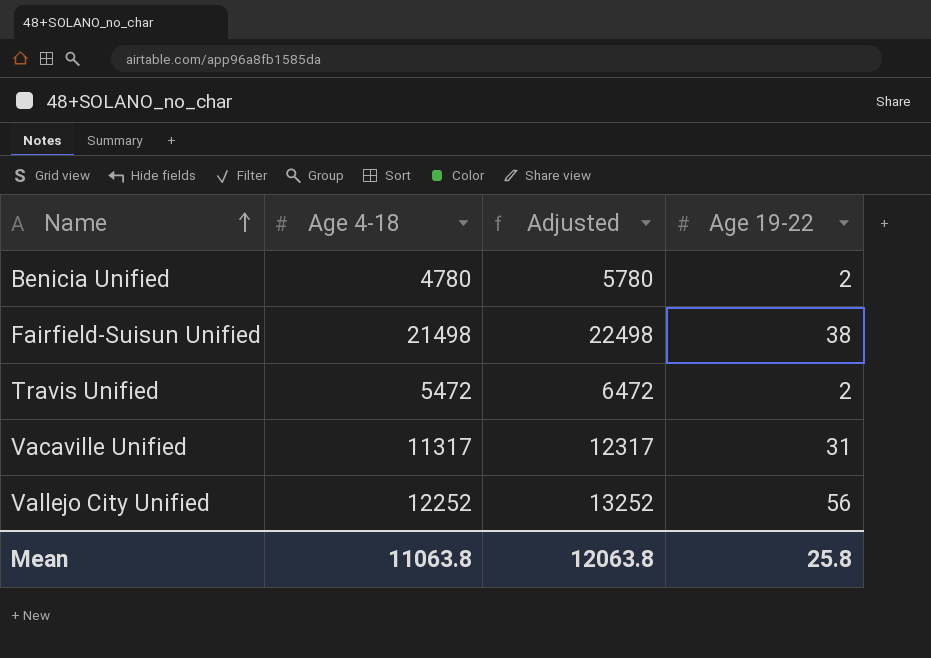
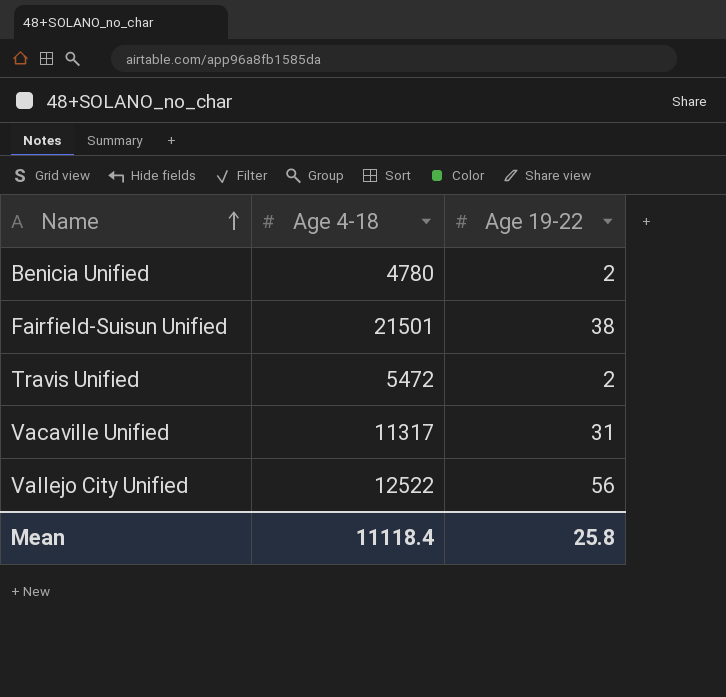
column Adjusted | formula: [Age 4-18] + 1000 -> none
Fairfield-Suisun Unified | Age 4-18: 21498 -> 21501
Vallejo City Unified | Age 4-18: 12252 -> 12522
Mean | Age 4-18: 11063.8 -> 11118.4

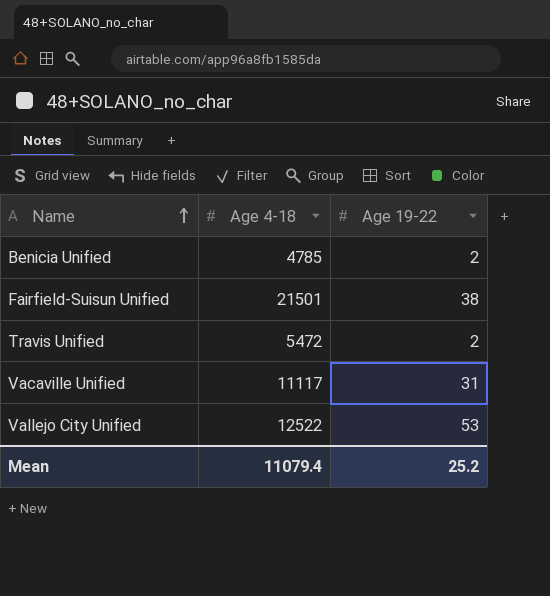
Benicia Unified | Age 4-18: 4780 -> 4785
Vacaville Unified | Age 4-18: 11317 -> 11117
Vallejo City Unified | Age 19-22: 56 -> 53
Mean | Age 4-18: 11118.4 -> 11079.4
Mean | Age 19-22: 25.8 -> 25.2

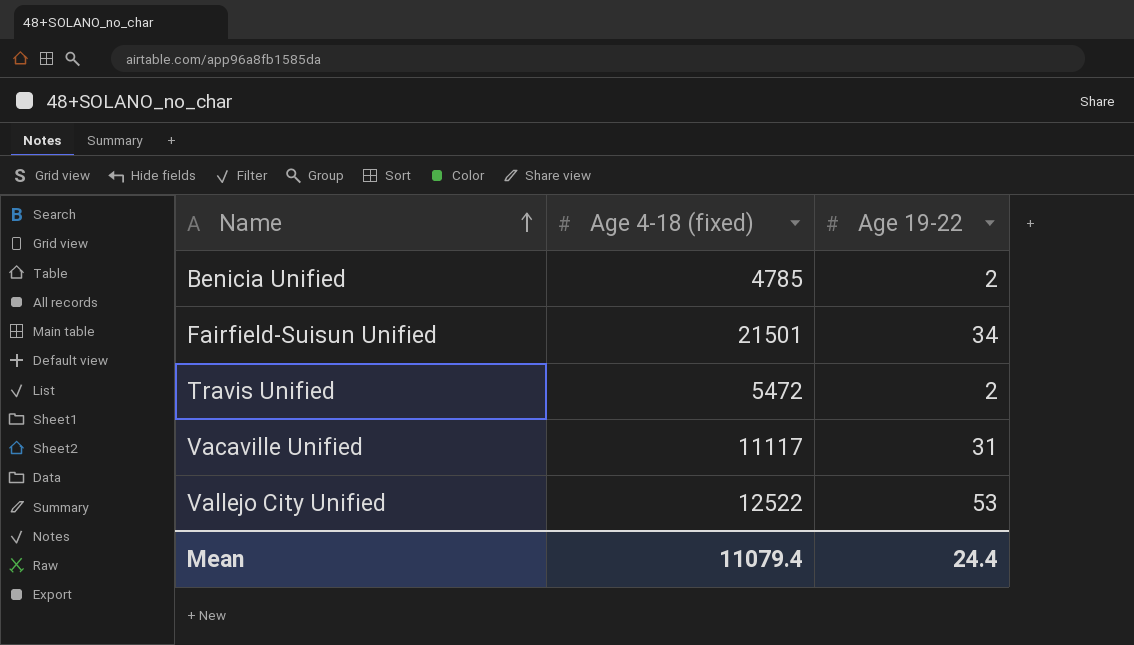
column name: Age 4-18 -> Age 4-18 (fixed)
Fairfield-Suisun Unified | Age 19-22: 38 -> 34
Mean | Age 19-22: 25.2 -> 24.4

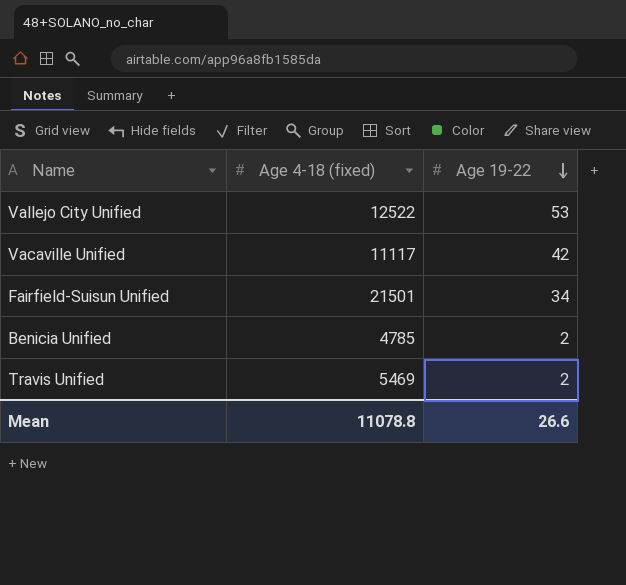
row order: Name ascending -> Age 19-22 descending
Vacaville Unified | Age 19-22: 31 -> 42
Travis Unified | Age 4-18 (fixed): 5472 -> 5469
Mean | Age 4-18 (fixed): 11079.4 -> 11078.8
Mean | Age 19-22: 24.4 -> 26.6

